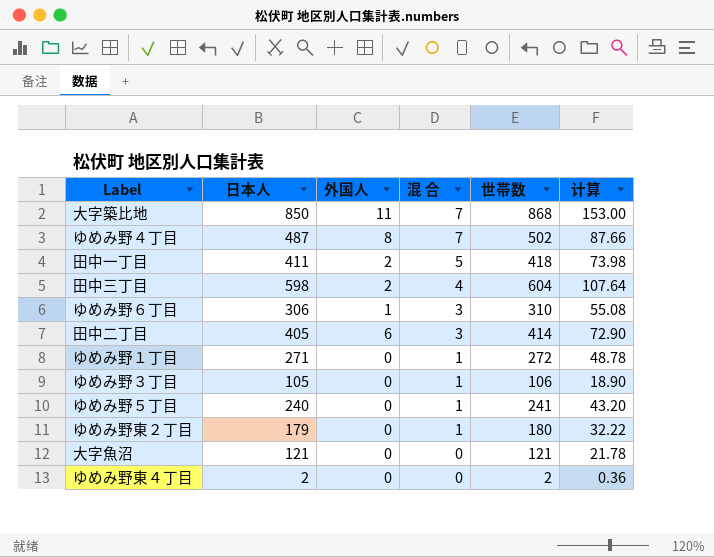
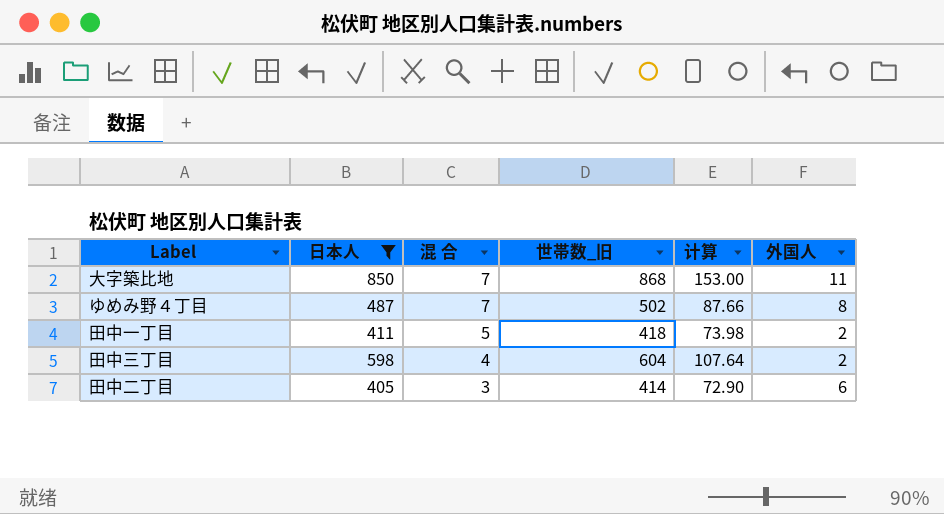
filter: none -> 日本人 >= 405
column name: 世帯数 -> 世帯数_旧
column 外国人 | position: 3 -> 6

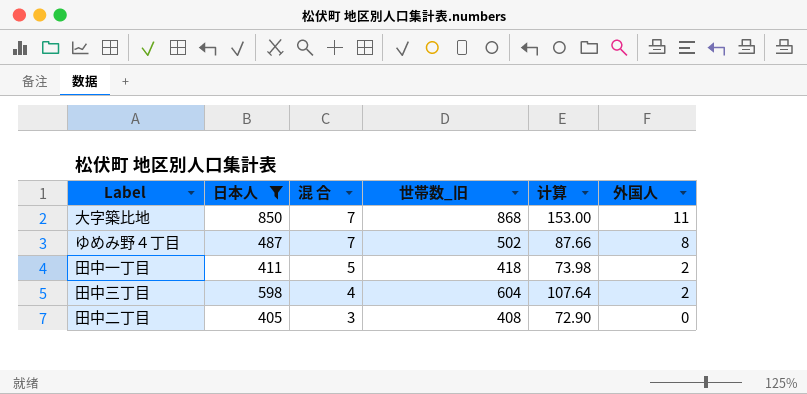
田中二丁目 | 世帯数_旧: 414 -> 408
田中二丁目 | 外国人: 6 -> 0

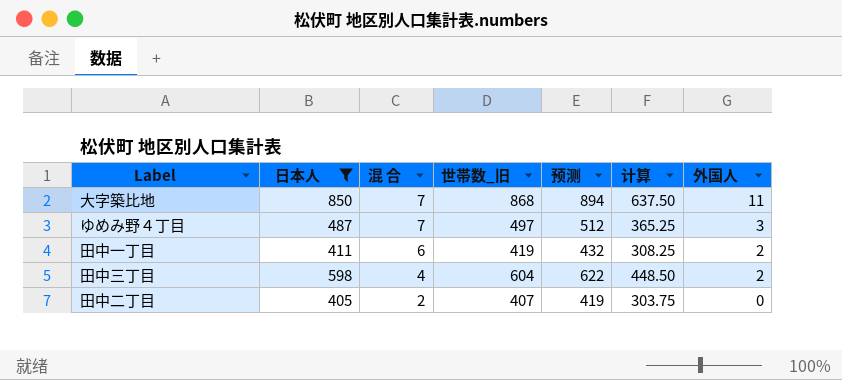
column 预测 | formula: none -> [世帯数_旧] * 1.03
column 计算 | formula: [日本人] * 0.18 -> [日本人] * 0.75
ゆめみ野４丁目 | 世帯数_旧: 502 -> 497
ゆめみ野４丁目 | 外国人: 8 -> 3
田中一丁目 | 混 合: 5 -> 6
田中一丁目 | 世帯数_旧: 418 -> 419
田中二丁目 | 混 合: 3 -> 2
田中二丁目 | 世帯数_旧: 408 -> 407

